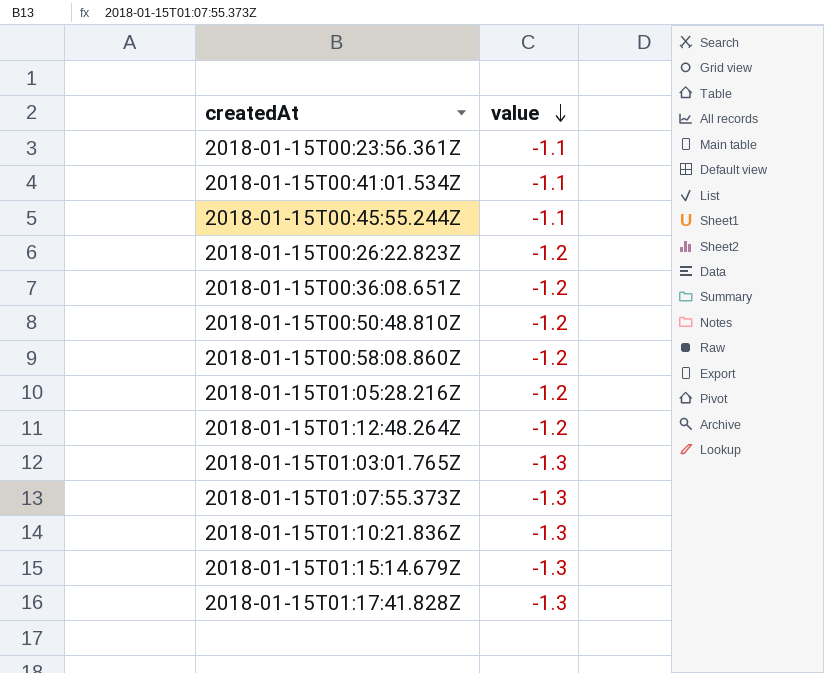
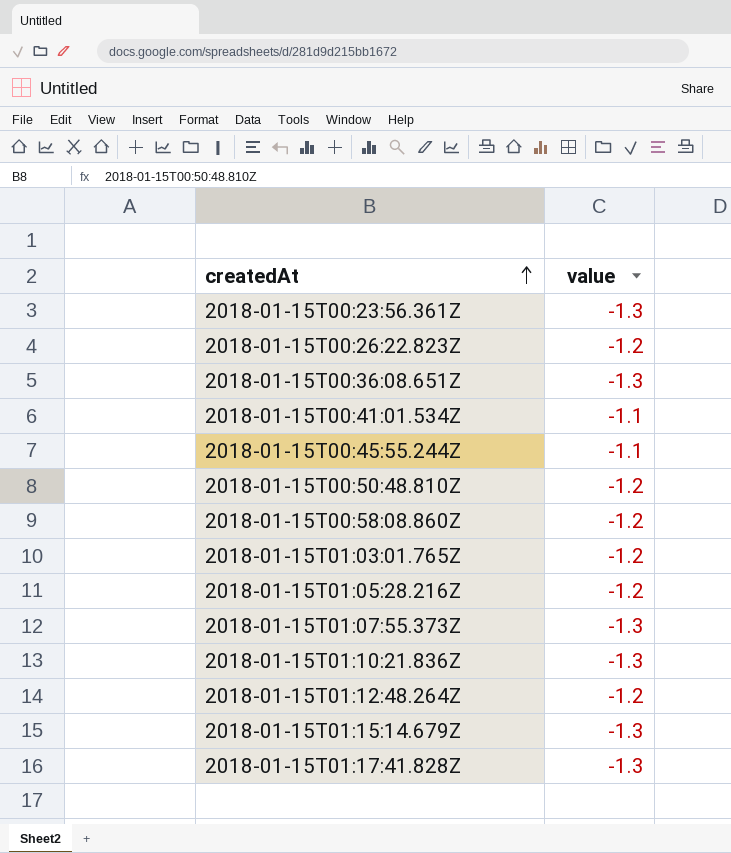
row order: value descending -> createdAt ascending
2018-01-15T00:23:56.361Z | value: -1.1 -> -1.3
2018-01-15T00:36:08.651Z | value: -1.2 -> -1.3
2018-01-15T01:03:01.765Z | value: -1.3 -> -1.2

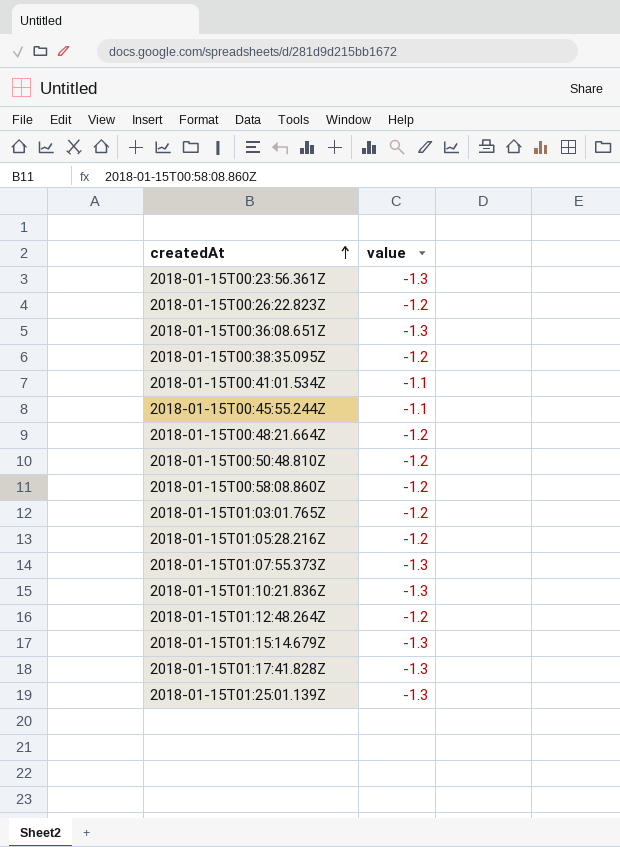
row 2018-01-15T00:38:35.095Z: none -> -1.2
row 2018-01-15T00:48:21.664Z: none -> -1.2
row 2018-01-15T01:25:01.139Z: none -> -1.3

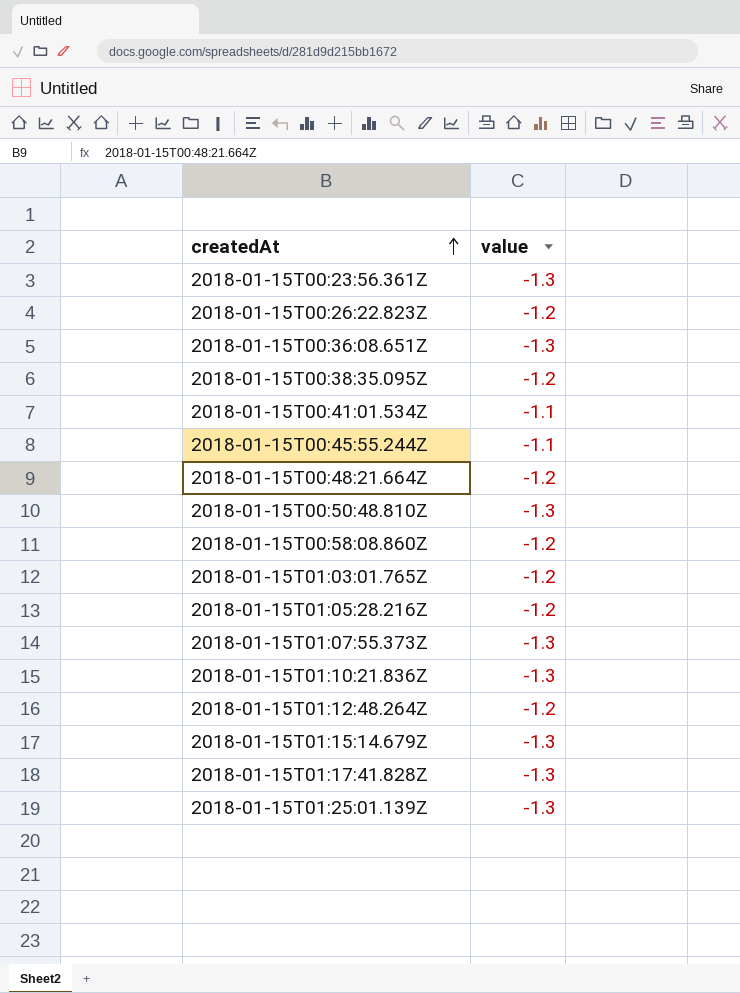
2018-01-15T00:50:48.810Z | value: -1.2 -> -1.3

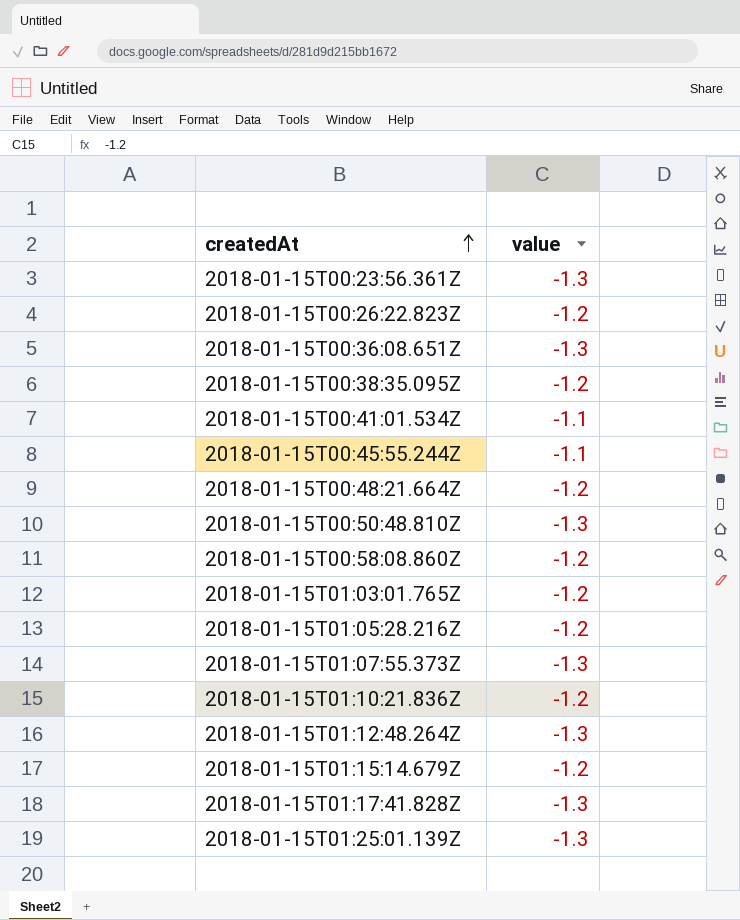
2018-01-15T01:10:21.836Z | value: -1.3 -> -1.2
2018-01-15T01:12:48.264Z | value: -1.2 -> -1.3
2018-01-15T01:15:14.679Z | value: -1.3 -> -1.2

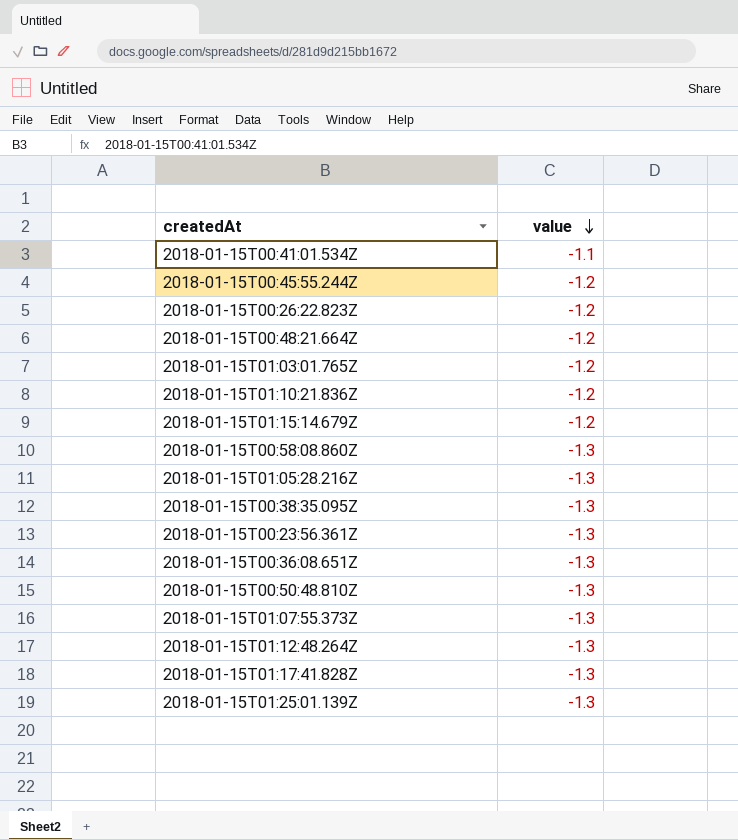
row order: createdAt ascending -> value descending
2018-01-15T00:45:55.244Z | value: -1.1 -> -1.2
2018-01-15T00:58:08.860Z | value: -1.2 -> -1.3
2018-01-15T01:05:28.216Z | value: -1.2 -> -1.3
2018-01-15T00:38:35.095Z | value: -1.2 -> -1.3

